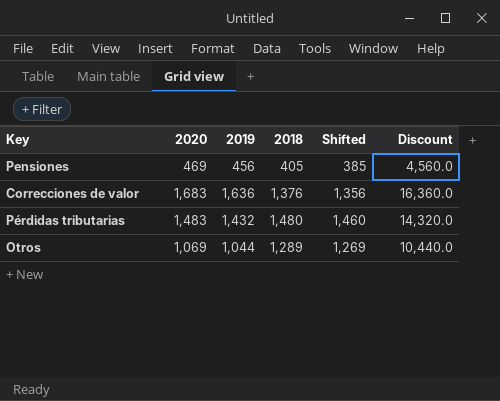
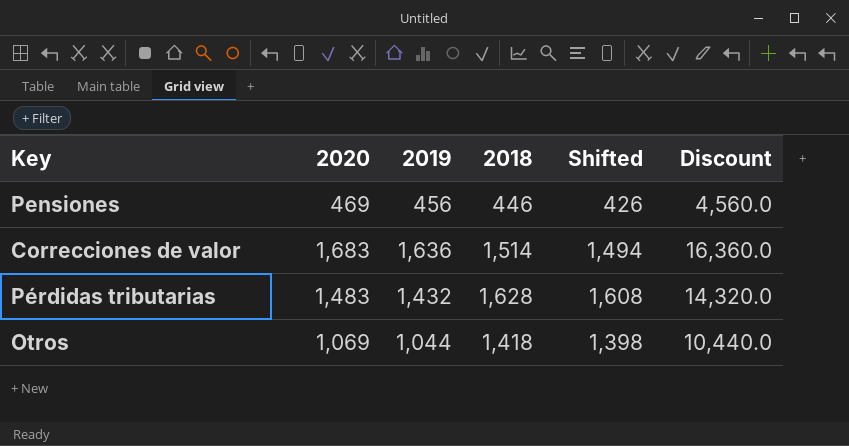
Pensiones | 2018: 405 -> 446
Pensiones | Shifted: 385 -> 426
Correcciones de valor | 2018: 1,376 -> 1,514
Correcciones de valor | Shifted: 1,356 -> 1,494
Pérdidas tributarias | 2018: 1,480 -> 1,628
Pérdidas tributarias | Shifted: 1,460 -> 1,608
Otros | 2018: 1,289 -> 1,418
Otros | Shifted: 1,269 -> 1,398

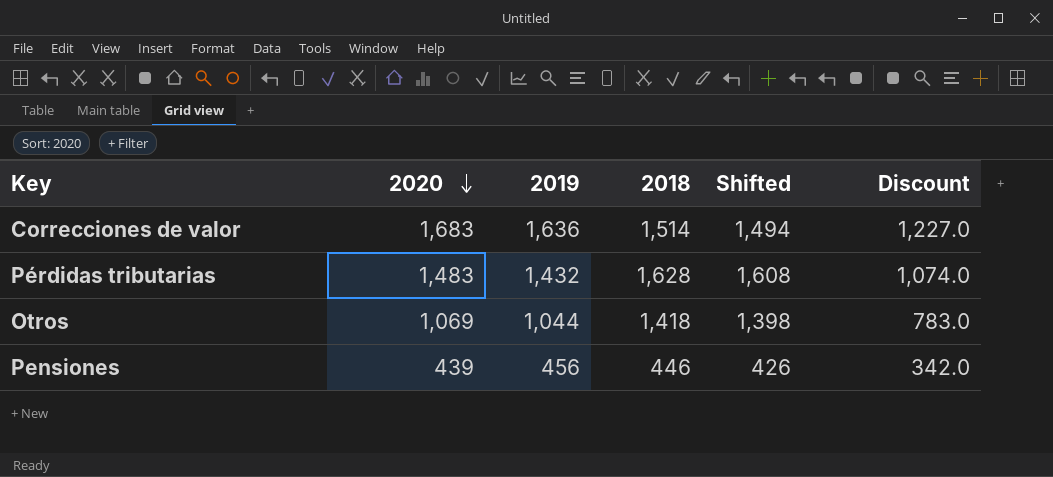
row order: none -> 2020 descending
column Discount | formula: [2019] * 10 -> [2019] * 0.75
Pensiones | 2020: 469 -> 439

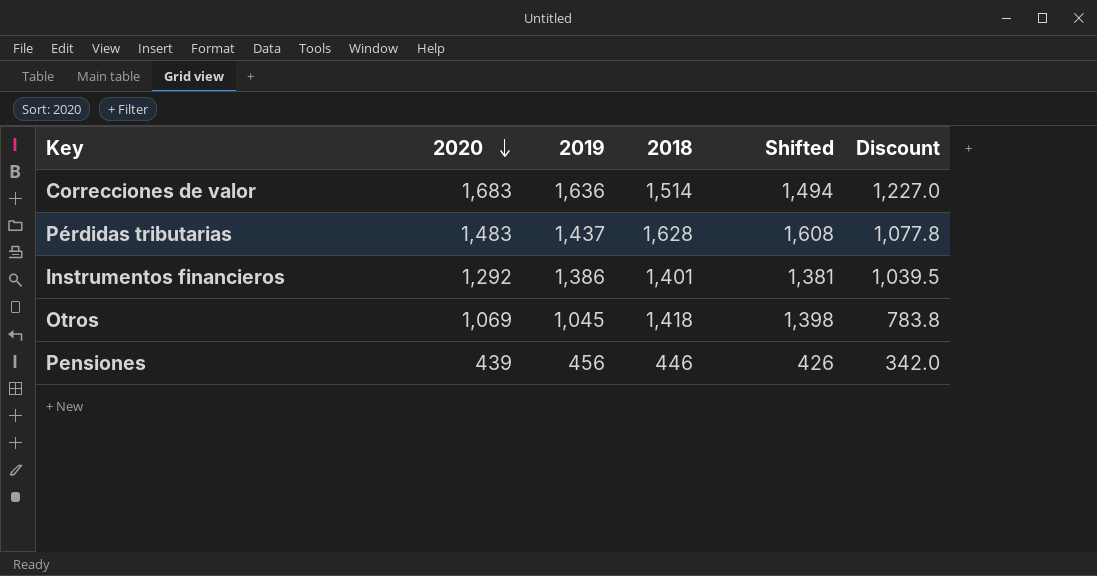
Pérdidas tributarias | 2019: 1,432 -> 1,437
Pérdidas tributarias | Discount: 1,074.0 -> 1,077.8
row Instrumentos financieros: none -> 1,292 | 1,386 | 1,401 | 1,381 | 1,039.5
Otros | 2019: 1,044 -> 1,045
Otros | Discount: 783.0 -> 783.8

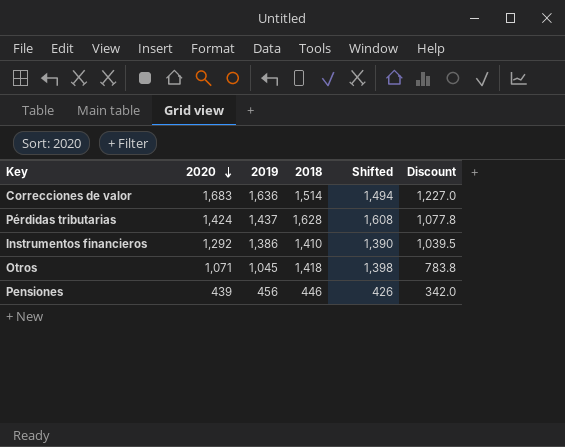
Pérdidas tributarias | 2020: 1,483 -> 1,424
Instrumentos financieros | 2018: 1,401 -> 1,410
Instrumentos financieros | Shifted: 1,381 -> 1,390
Otros | 2020: 1,069 -> 1,071

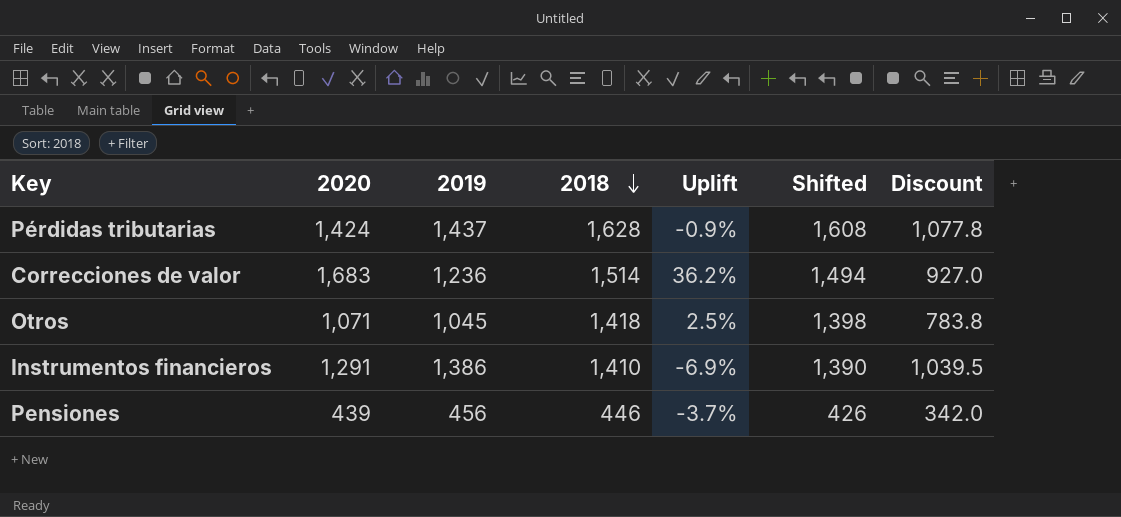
row order: 2020 descending -> 2018 descending
column Uplift | formula: none -> ([2020] - [2019]) / [2019]
Correcciones de valor | 2019: 1,636 -> 1,236
Correcciones de valor | Discount: 1,227.0 -> 927.0
Instrumentos financieros | 2020: 1,292 -> 1,291

